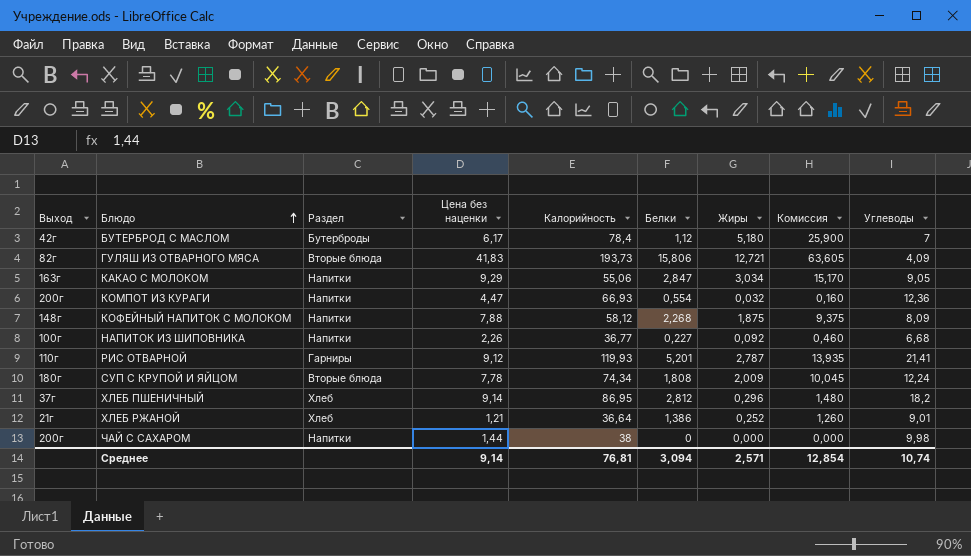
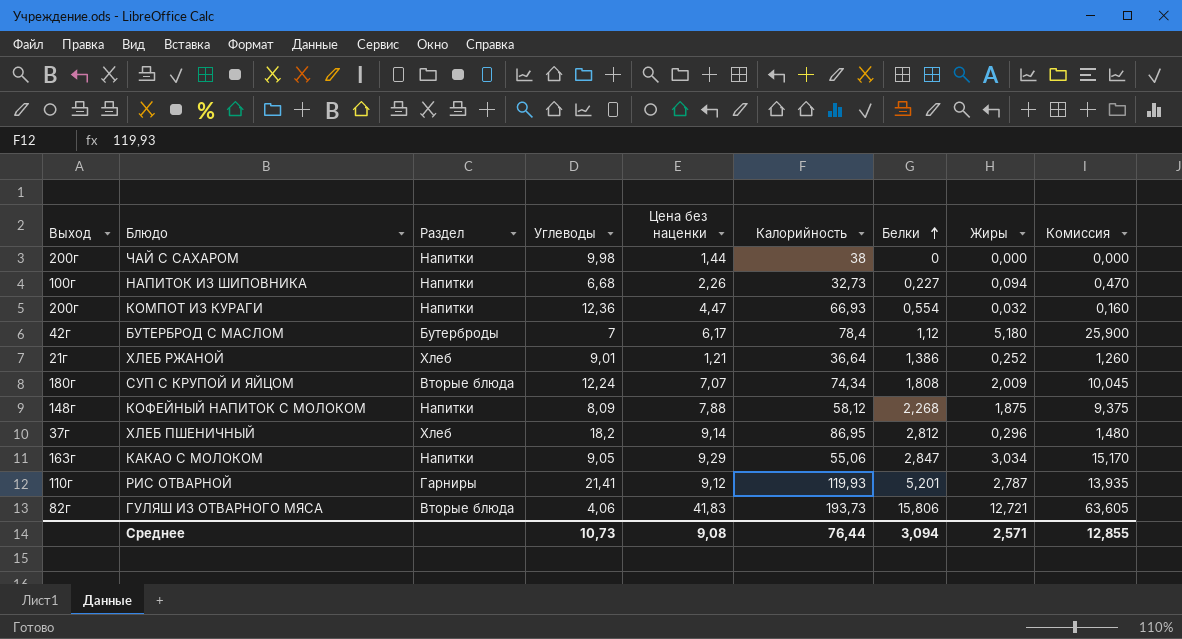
row order: Блюдо ascending -> Белки ascending
column Углеводы | position: 9 -> 4
НАПИТОК ИЗ ШИПОВНИКА | Калорийность: 36,77 -> 32,73
НАПИТОК ИЗ ШИПОВНИКА | Жиры: 0,092 -> 0,094
НАПИТОК ИЗ ШИПОВНИКА | Комиссия: 0,460 -> 0,470
СУП С КРУПОЙ И ЯЙЦОМ | Цена без наценки: 7,78 -> 7,07
ГУЛЯШ ИЗ ОТВАРНОГО МЯСА | Углеводы: 4,09 -> 4,06
Среднее | Углеводы: 10,74 -> 10,73
Среднее | Цена без наценки: 9,14 -> 9,08
Среднее | Калорийность: 76,81 -> 76,44
Среднее | Комиссия: 12,854 -> 12,855

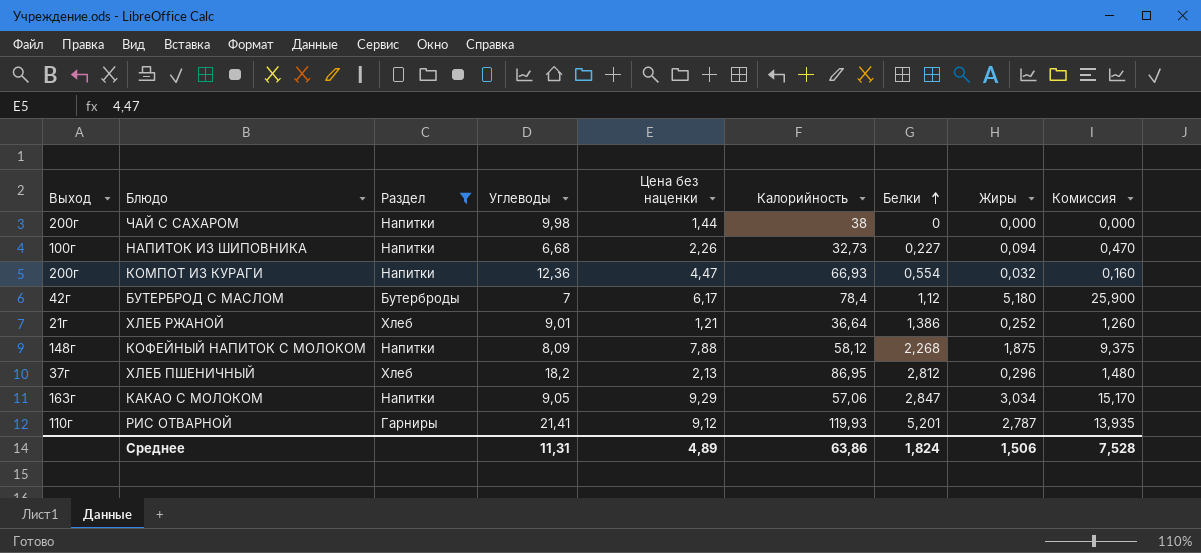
filter: none -> Раздел != Вторые блюда
ХЛЕБ ПШЕНИЧНЫЙ | Цена без наценки: 9,14 -> 2,13
КАКАО С МОЛОКОМ | Калорийность: 55,06 -> 57,06
Среднее | Углеводы: 10,73 -> 11,31
Среднее | Цена без наценки: 9,08 -> 4,89
Среднее | Калорийность: 76,44 -> 63,86
Среднее | Белки: 3,094 -> 1,824
Среднее | Жиры: 2,571 -> 1,506
Среднее | Комиссия: 12,855 -> 7,528

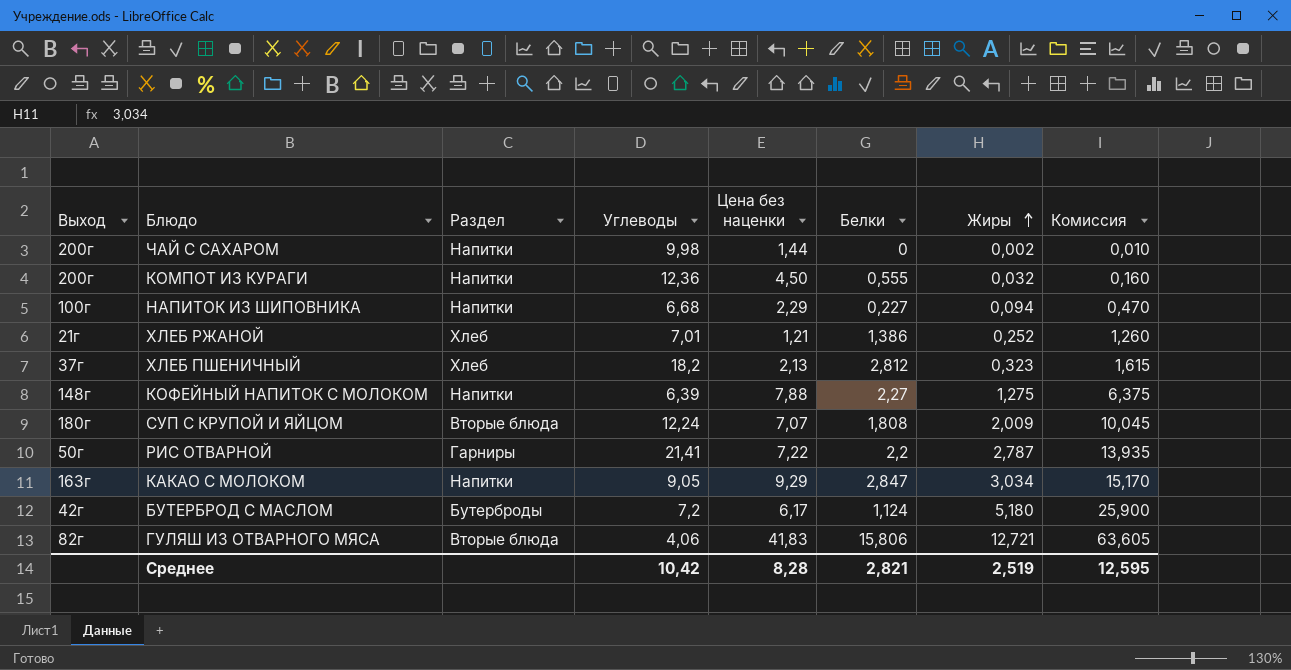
filter: Раздел != Вторые блюда -> none
row order: Белки ascending -> Жиры ascending
column Калорийность | position: 6 -> none
ЧАЙ С САХАРОМ | Жиры: 0,000 -> 0,002
ЧАЙ С САХАРОМ | Комиссия: 0,000 -> 0,010
КОМПОТ ИЗ КУРАГИ | Цена без наценки: 4,47 -> 4,50
КОМПОТ ИЗ КУРАГИ | Белки: 0,554 -> 0,555
НАПИТОК ИЗ ШИПОВНИКА | Цена без наценки: 2,26 -> 2,29
ХЛЕБ РЖАНОЙ | Углеводы: 9,01 -> 7,01
ХЛЕБ ПШЕНИЧНЫЙ | Жиры: 0,296 -> 0,323
ХЛЕБ ПШЕНИЧНЫЙ | Комиссия: 1,480 -> 1,615
КОФЕЙНЫЙ НАПИТОК С МОЛОКОМ | Углеводы: 8,09 -> 6,39
КОФЕЙНЫЙ НАПИТОК С МОЛОКОМ | Белки: 2,268 -> 2,27
КОФЕЙНЫЙ НАПИТОК С МОЛОКОМ | Жиры: 1,875 -> 1,275
КОФЕЙНЫЙ НАПИТОК С МОЛОКОМ | Комиссия: 9,375 -> 6,375
РИС ОТВАРНОЙ | Выход: 110г -> 50г
РИС ОТВАРНОЙ | Цена без наценки: 9,12 -> 7,22
РИС ОТВАРНОЙ | Белки: 5,201 -> 2,2
БУТЕРБРОД С МАСЛОМ | Углеводы: 7 -> 7,2
БУТЕРБРОД С МАСЛОМ | Белки: 1,12 -> 1,124
Среднее | Углеводы: 11,31 -> 10,42
Среднее | Цена без наценки: 4,89 -> 8,28
Среднее | Белки: 1,824 -> 2,821
Среднее | Жиры: 1,506 -> 2,519
Среднее | Комиссия: 7,528 -> 12,595

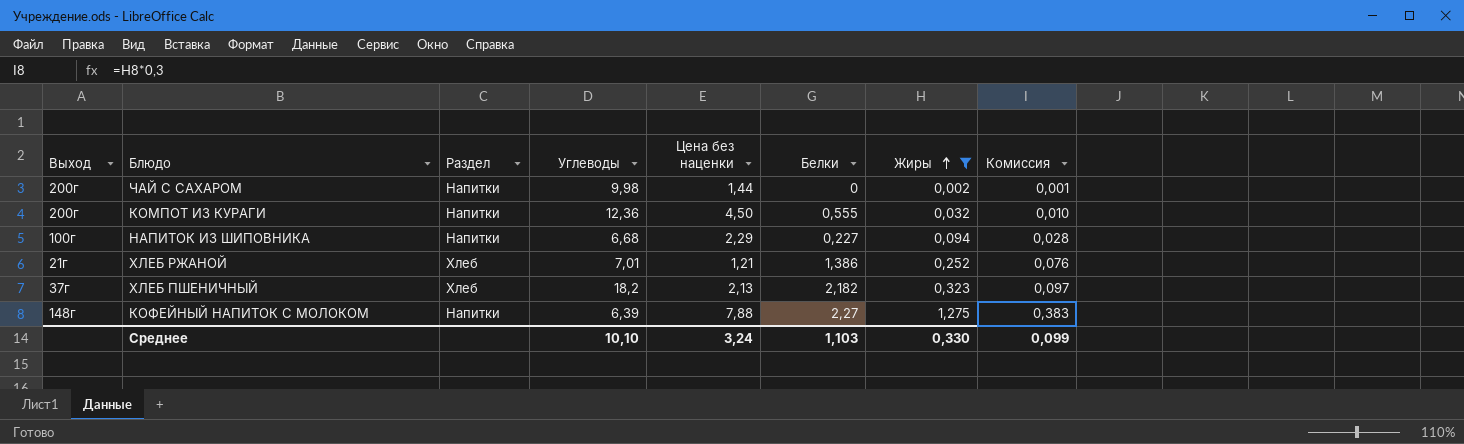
filter: none -> Жиры <= 1,275
column Комиссия | formula: [Жиры] * 5 -> [Жиры] * 0,3
ХЛЕБ ПШЕНИЧНЫЙ | Белки: 2,812 -> 2,182
Среднее | Углеводы: 10,42 -> 10,10
Среднее | Цена без наценки: 8,28 -> 3,24
Среднее | Белки: 2,821 -> 1,103
Среднее | Жиры: 2,519 -> 0,330
Среднее | Комиссия: 12,595 -> 0,099

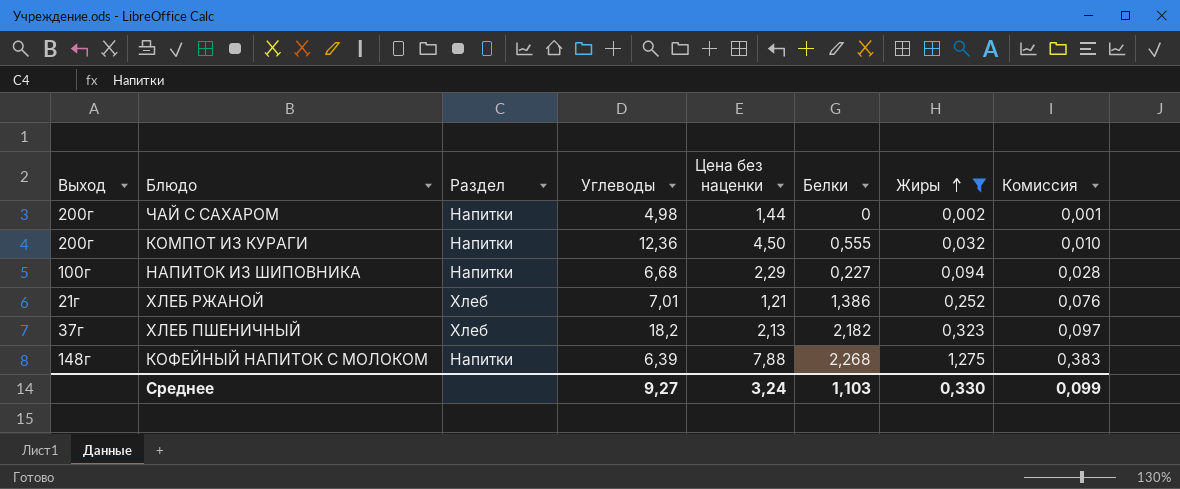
ЧАЙ С САХАРОМ | Углеводы: 9,98 -> 4,98
КОФЕЙНЫЙ НАПИТОК С МОЛОКОМ | Белки: 2,27 -> 2,268
Среднее | Углеводы: 10,10 -> 9,27

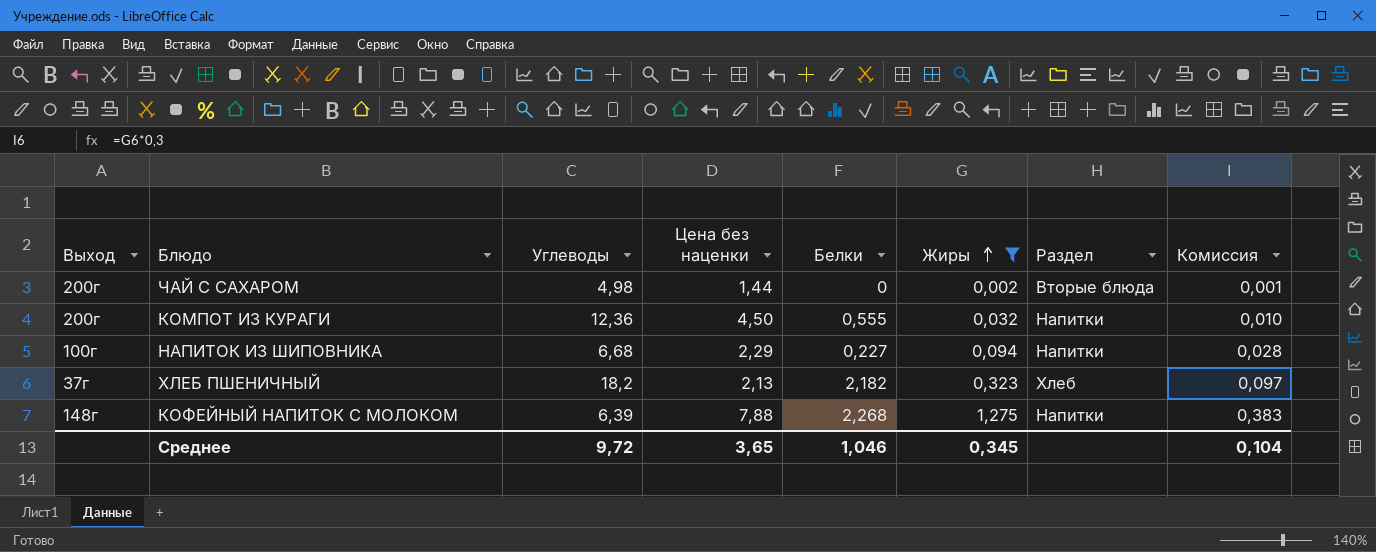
column Раздел | position: 3 -> 7
row ХЛЕБ РЖАНОЙ: 21г | Хлеб | 7,01 | 1,21 | 1,386 | 0,252 | 0,076 -> none
ЧАЙ С САХАРОМ | Раздел: Напитки -> Вторые блюда
Среднее | Углеводы: 9,27 -> 9,72
Среднее | Цена без наценки: 3,24 -> 3,65
Среднее | Белки: 1,103 -> 1,046
Среднее | Жиры: 0,330 -> 0,345
Среднее | Комиссия: 0,099 -> 0,104

